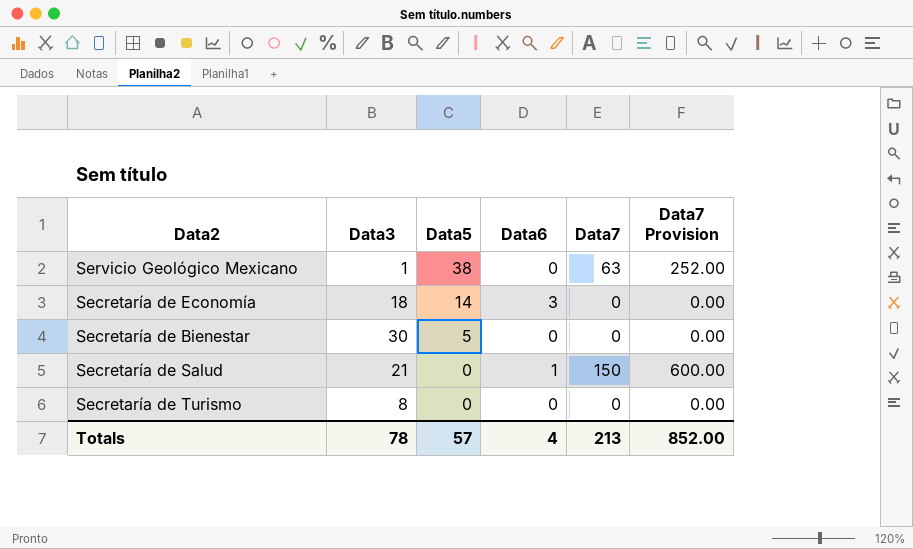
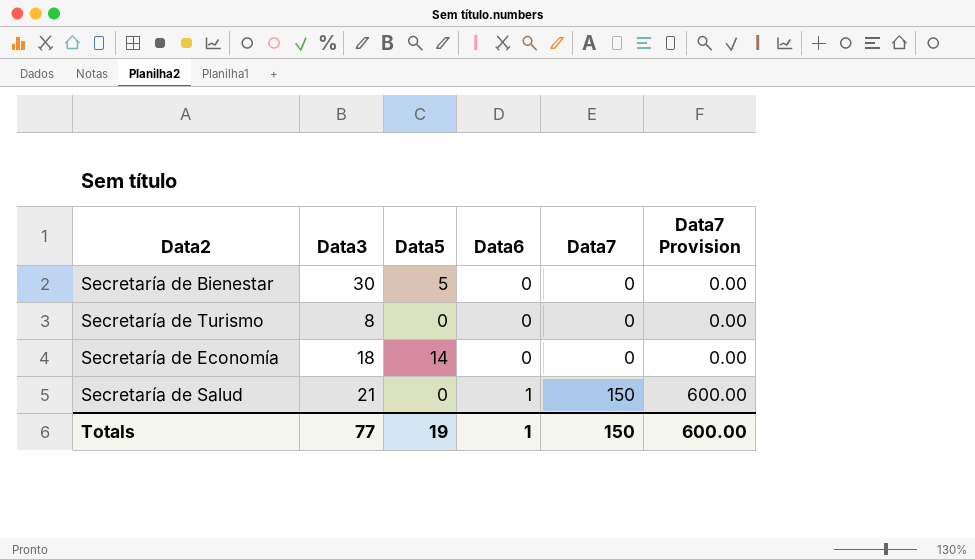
row order: Data5 descending -> Data6 ascending
row Servicio Geológico Mexicano: 1 | 38 | 0 | 63 | 252.00 -> none
Secretaría de Economía | Data6: 3 -> 0
Totals | Data3: 78 -> 77
Totals | Data5: 57 -> 19
Totals | Data6: 4 -> 1
Totals | Data7: 213 -> 150
Totals | Data7 Provision: 852.00 -> 600.00

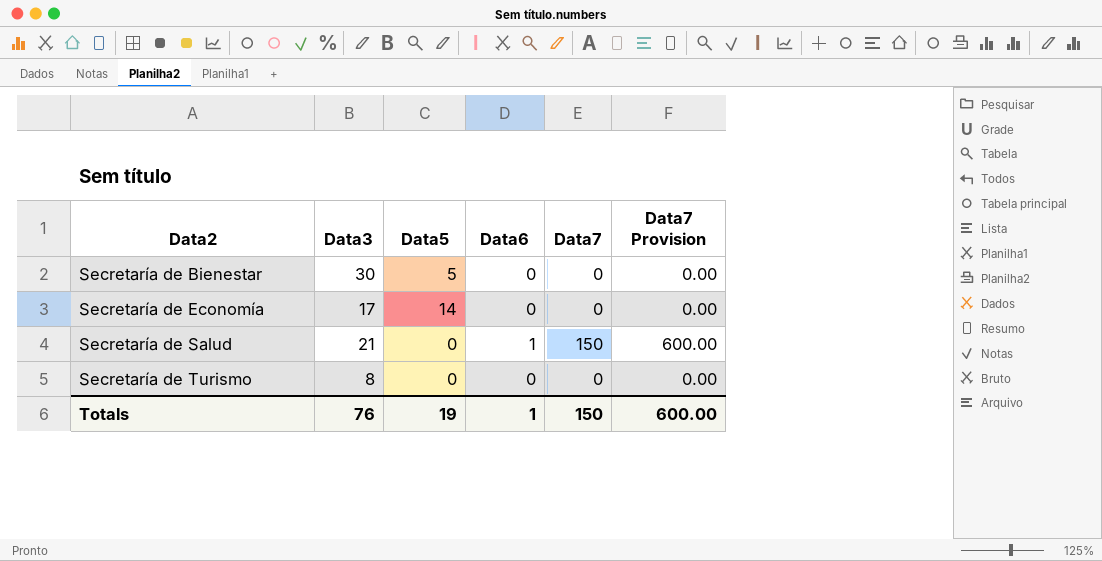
row order: Data6 ascending -> Data2 ascending
Secretaría de Economía | Data3: 18 -> 17
Totals | Data3: 77 -> 76

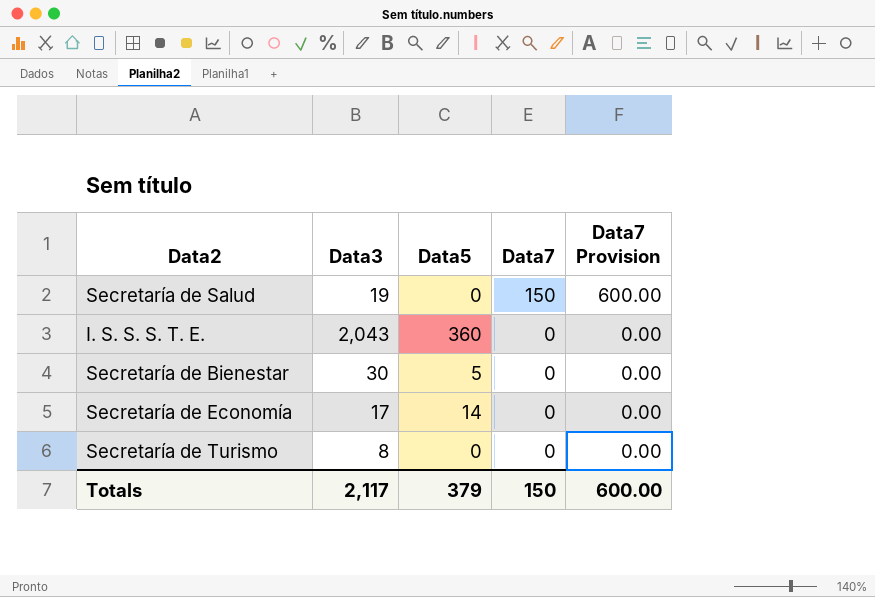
row order: Data2 ascending -> Data7 descending
column Data6 | position: 4 -> none
Secretaría de Salud | Data3: 21 -> 19
row I. S. S. S. T. E.: none -> 2,043 | 360 | 0 | 0.00
Totals | Data3: 76 -> 2,117
Totals | Data5: 19 -> 379

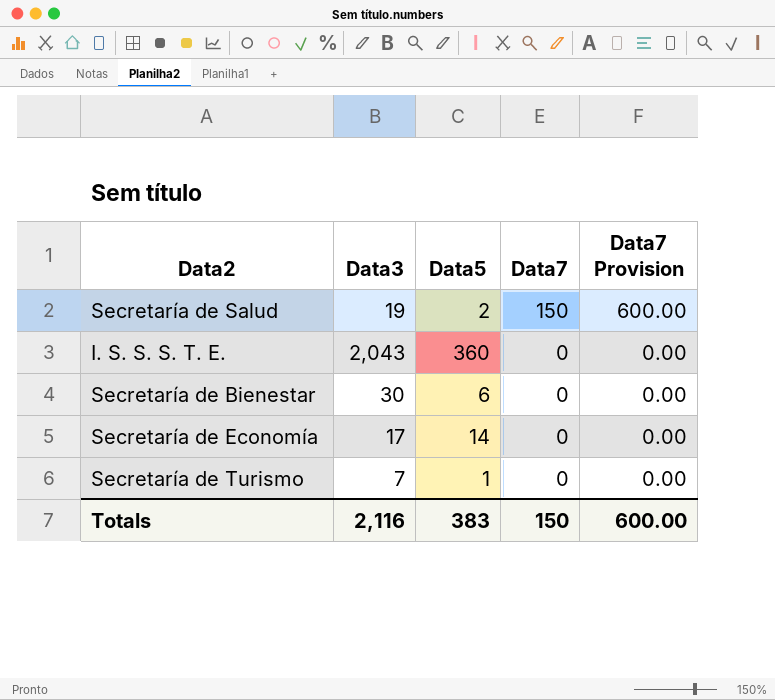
Secretaría de Salud | Data5: 0 -> 2
Secretaría de Bienestar | Data5: 5 -> 6
Secretaría de Turismo | Data3: 8 -> 7
Secretaría de Turismo | Data5: 0 -> 1
Totals | Data3: 2,117 -> 2,116
Totals | Data5: 379 -> 383

